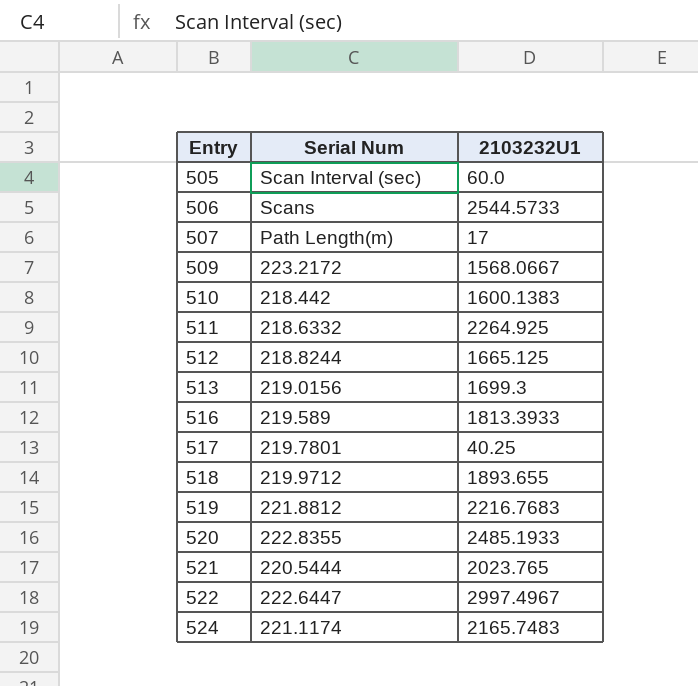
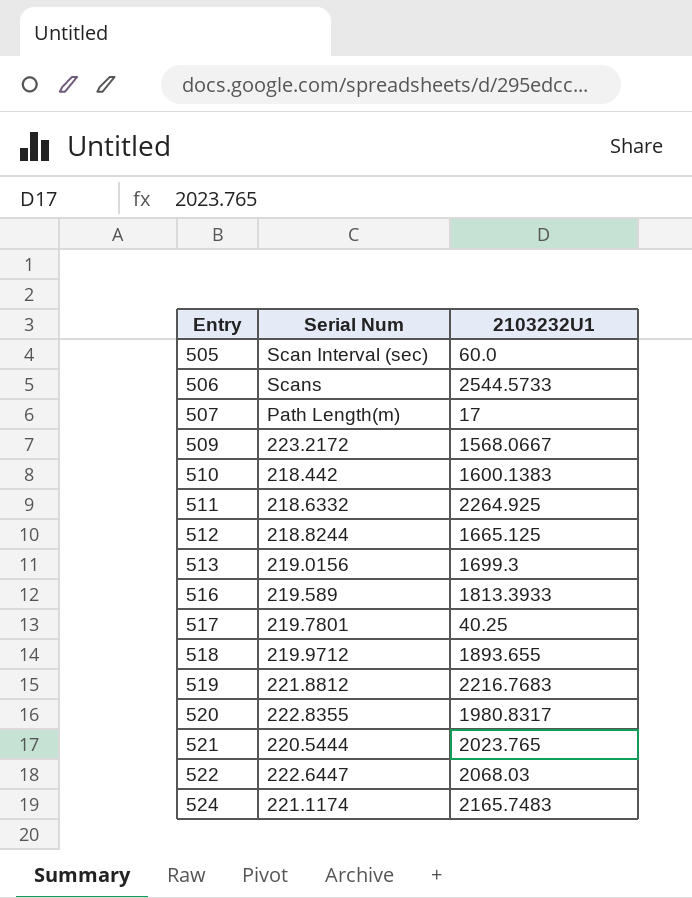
520 | 2103232U1: 2485.1933 -> 1980.8317
522 | 2103232U1: 2997.4967 -> 2068.03

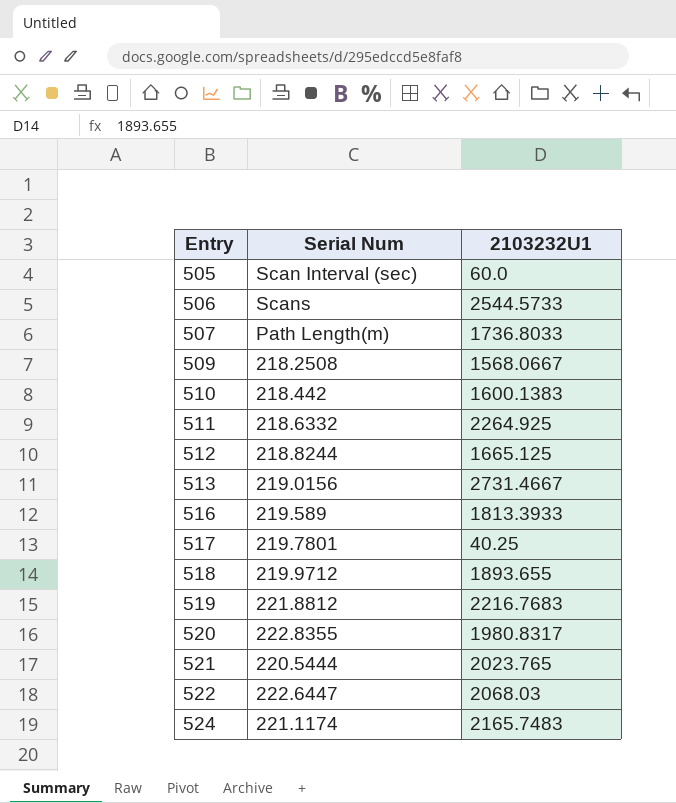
507 | 2103232U1: 17 -> 1736.8033
509 | Serial Num: 223.2172 -> 218.2508
513 | 2103232U1: 1699.3 -> 2731.4667

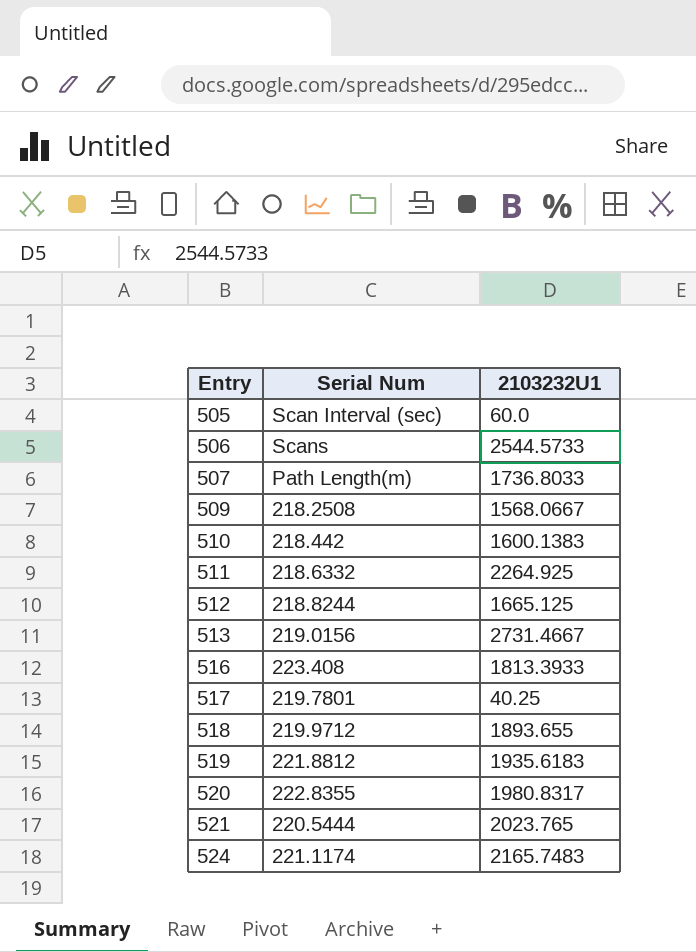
row 522: 222.6447 | 2068.03 -> none
516 | Serial Num: 219.589 -> 223.408
519 | 2103232U1: 2216.7683 -> 1935.6183

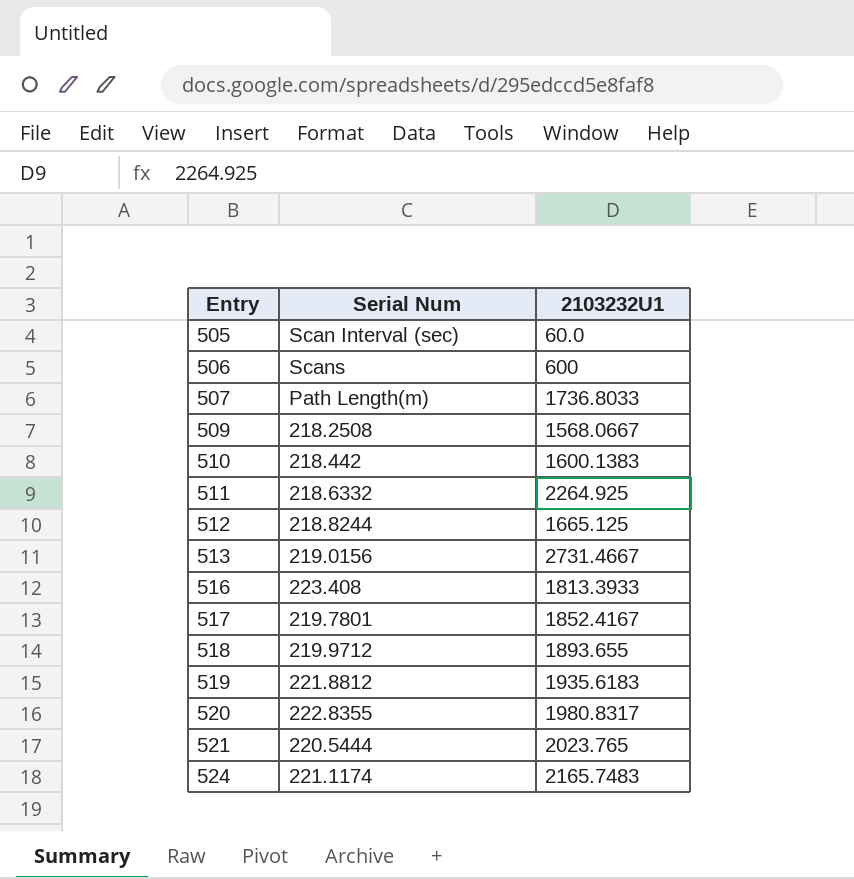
506 | 2103232U1: 2544.5733 -> 600
517 | 2103232U1: 40.25 -> 1852.4167

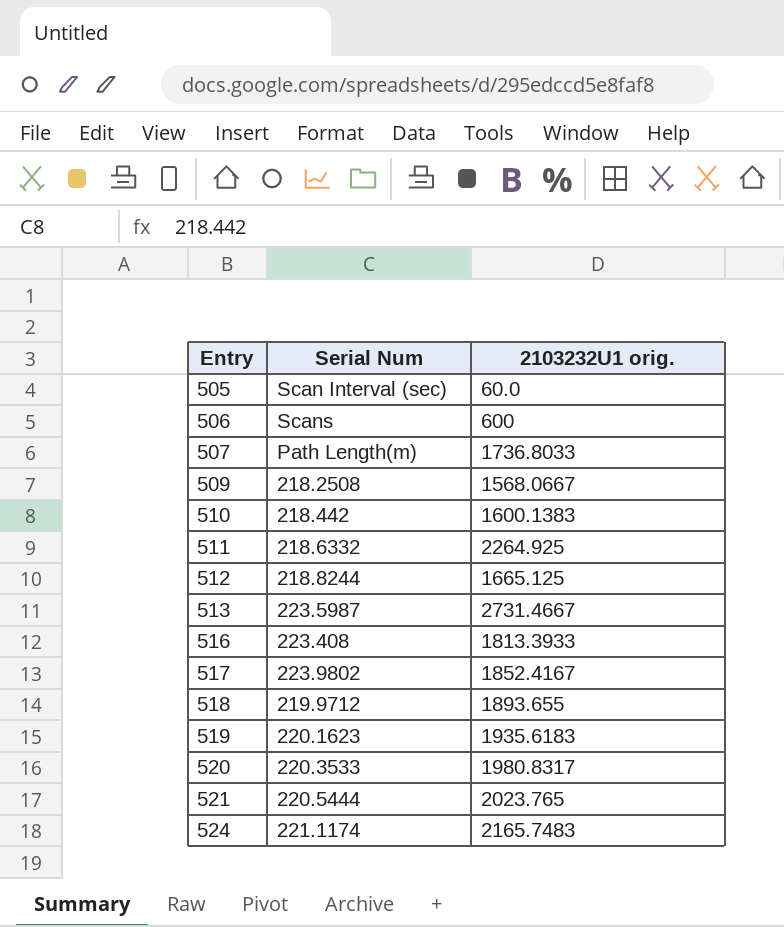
column name: 2103232U1 -> 2103232U1 orig.
513 | Serial Num: 219.0156 -> 223.5987
517 | Serial Num: 219.7801 -> 223.9802
519 | Serial Num: 221.8812 -> 220.1623
520 | Serial Num: 222.8355 -> 220.3533

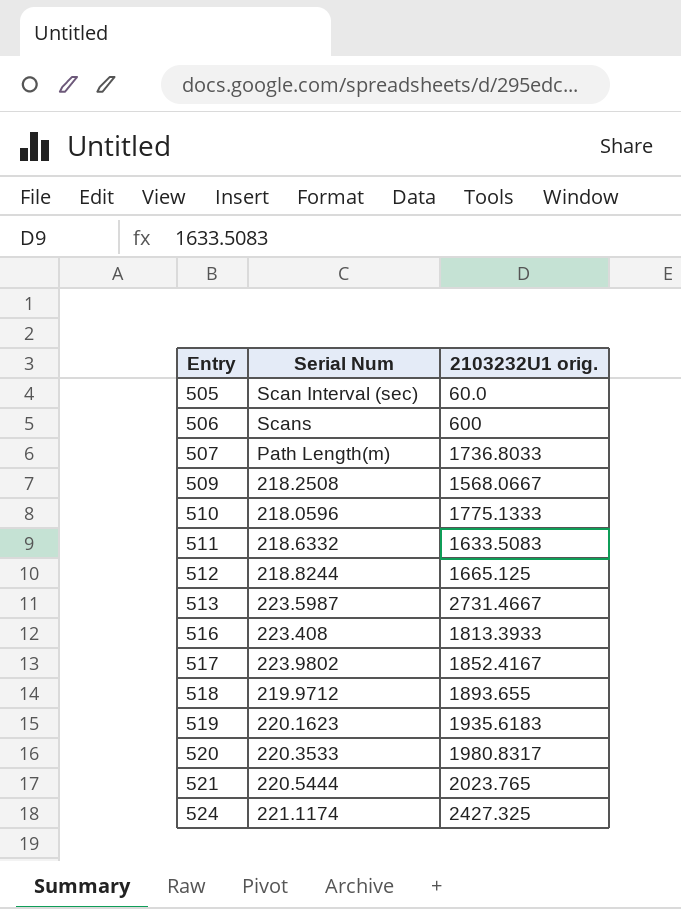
510 | Serial Num: 218.442 -> 218.0596
510 | 2103232U1 orig.: 1600.1383 -> 1775.1333
511 | 2103232U1 orig.: 2264.925 -> 1633.5083
524 | 2103232U1 orig.: 2165.7483 -> 2427.325

